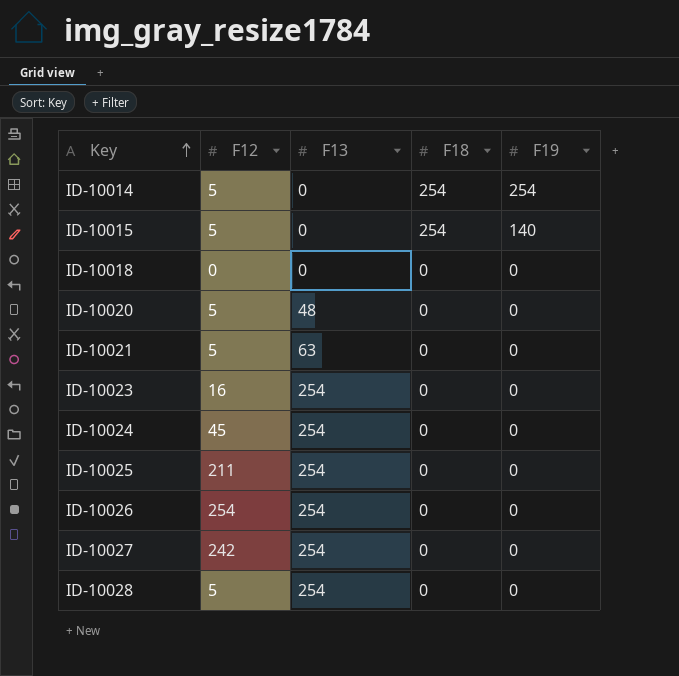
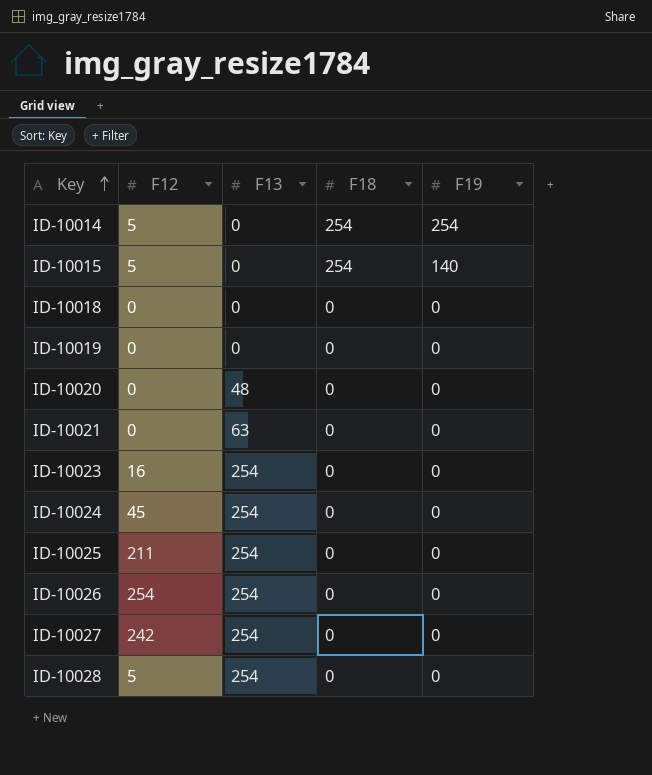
row ID-10019: none -> 0 | 0 | 0 | 0
ID-10020 | F12: 5 -> 0
ID-10021 | F12: 5 -> 0

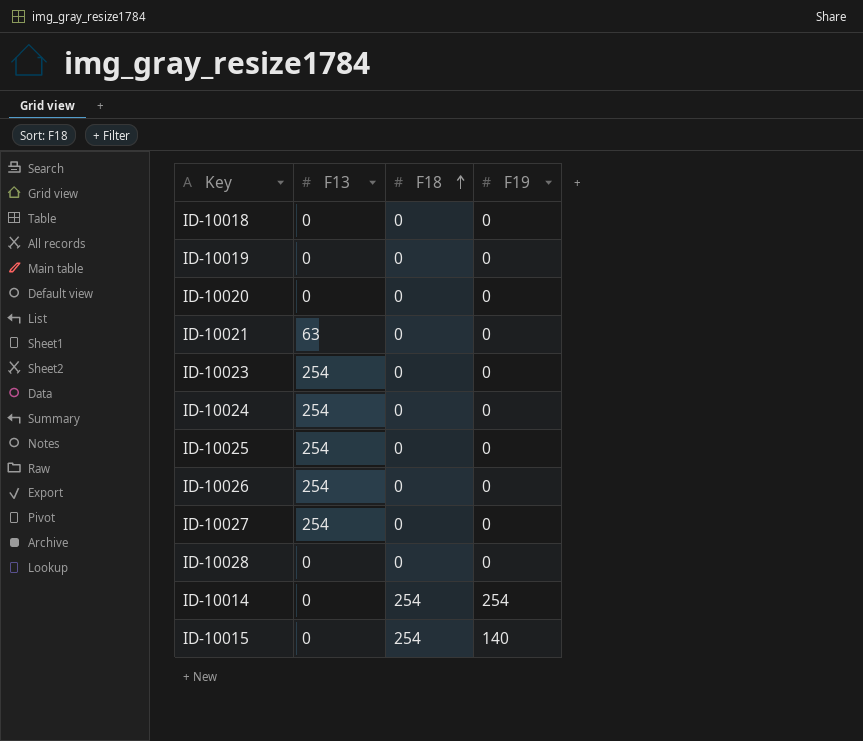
row order: Key ascending -> F18 ascending
column F12 | position: 2 -> none
ID-10020 | F13: 48 -> 0
ID-10028 | F13: 254 -> 0

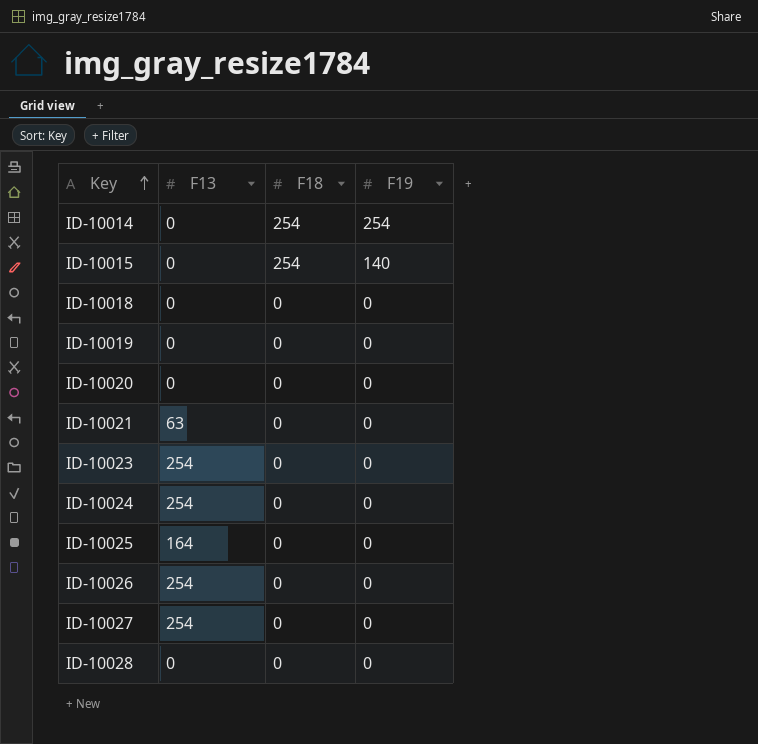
row order: F18 ascending -> Key ascending
ID-10025 | F13: 254 -> 164

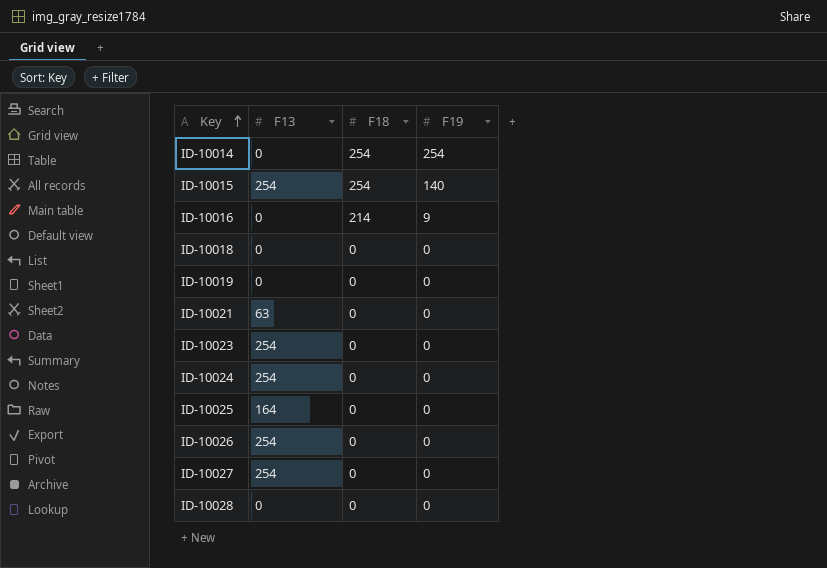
row ID-10020: 0 | 0 | 0 -> none
ID-10015 | F13: 0 -> 254
row ID-10016: none -> 0 | 214 | 9

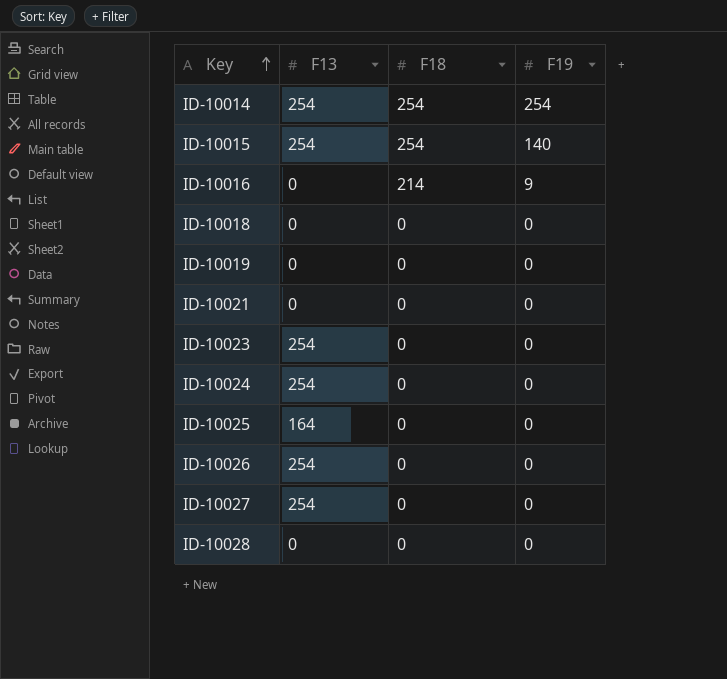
ID-10014 | F13: 0 -> 254
ID-10021 | F13: 63 -> 0

